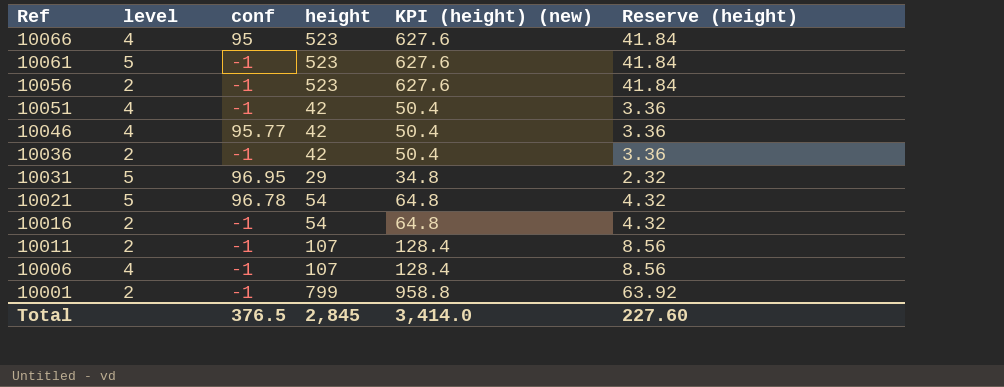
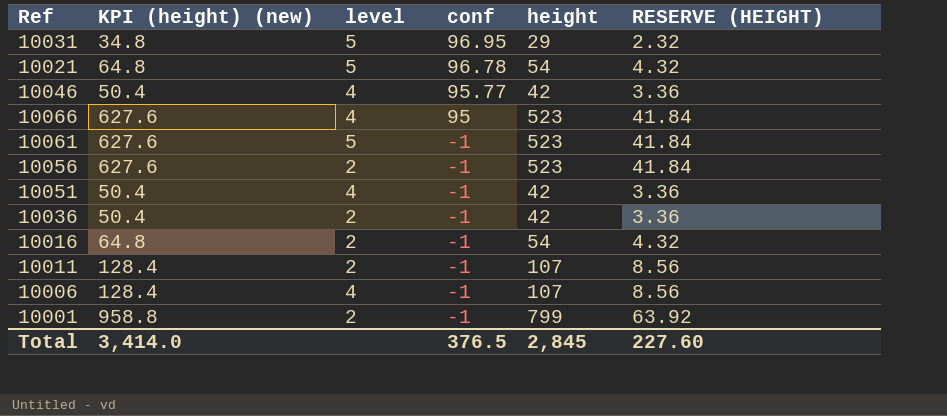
row order: Ref descending -> conf descending
column KPI (height) (new) | position: 5 -> 2
column name: Reserve (height) -> RESERVE (HEIGHT)

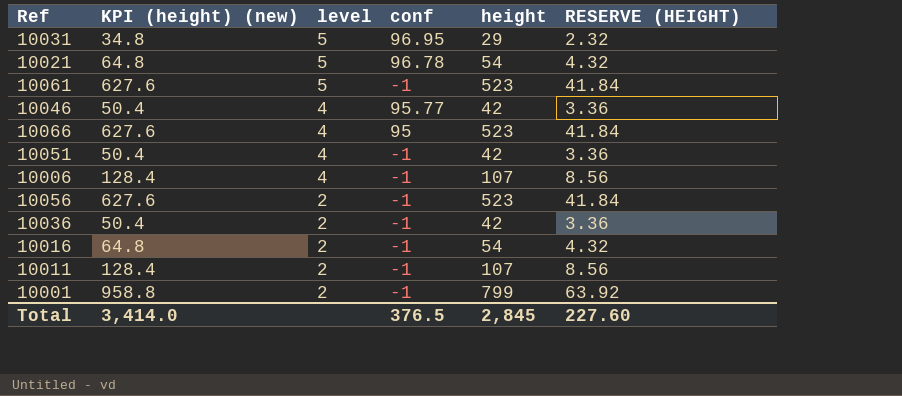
row order: conf descending -> level descending

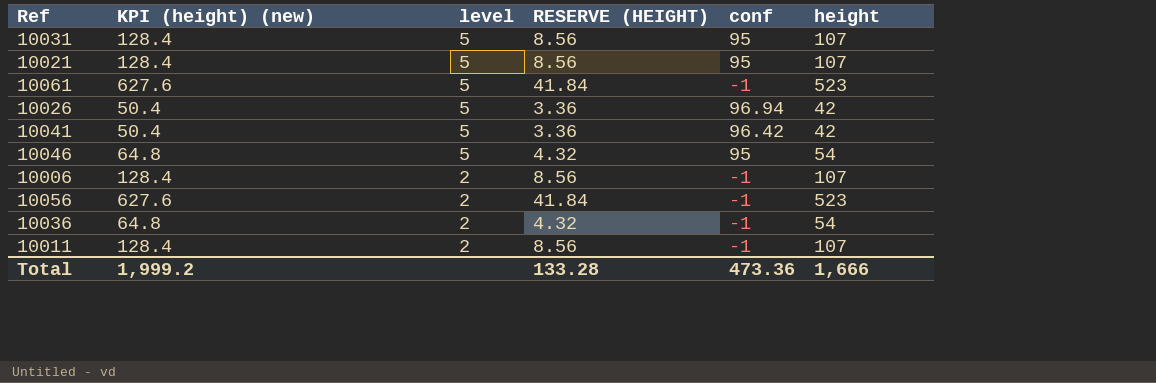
column RESERVE (HEIGHT) | position: 6 -> 4
row 10066: 627.6 | 4 | 95 | 523 | 41.84 -> none
row 10051: 50.4 | 4 | -1 | 42 | 3.36 -> none
row 10016: 64.8 | 2 | -1 | 54 | 4.32 -> none
row 10001: 958.8 | 2 | -1 | 799 | 63.92 -> none
10031 | KPI (height) (new): 34.8 -> 128.4
10031 | RESERVE (HEIGHT): 2.32 -> 8.56
10031 | conf: 96.95 -> 95
10031 | height: 29 -> 107
10021 | KPI (height) (new): 64.8 -> 128.4
10021 | RESERVE (HEIGHT): 4.32 -> 8.56
10021 | conf: 96.78 -> 95
10021 | height: 54 -> 107
row 10026: none -> 50.4 | 5 | 3.36 | 96.94 | 42
row 10041: none -> 50.4 | 5 | 3.36 | 96.42 | 42
10046 | KPI (height) (new): 50.4 -> 64.8
10046 | level: 4 -> 5
10046 | RESERVE (HEIGHT): 3.36 -> 4.32
10046 | conf: 95.77 -> 95
10046 | height: 42 -> 54
10006 | level: 4 -> 2
10036 | KPI (height) (new): 50.4 -> 64.8
10036 | RESERVE (HEIGHT): 3.36 -> 4.32
10036 | height: 42 -> 54
Total | KPI (height) (new): 3,414.0 -> 1,999.2
Total | RESERVE (HEIGHT): 227.60 -> 133.28
Total | conf: 376.5 -> 473.36
Total | height: 2,845 -> 1,666

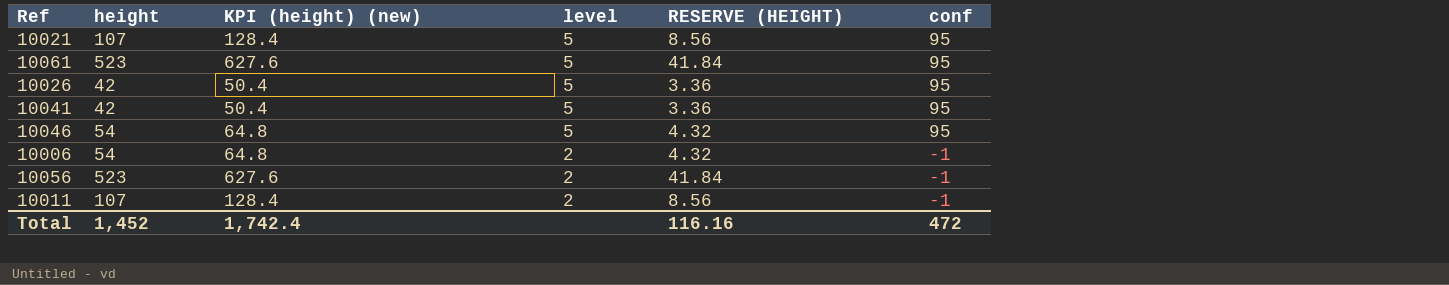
column height | position: 6 -> 2
row 10031: 128.4 | 5 | 8.56 | 95 | 107 -> none
row 10036: 64.8 | 2 | 4.32 | -1 | 54 -> none
10061 | conf: -1 -> 95
10026 | conf: 96.94 -> 95
10041 | conf: 96.42 -> 95
10006 | height: 107 -> 54
10006 | KPI (height) (new): 128.4 -> 64.8
10006 | RESERVE (HEIGHT): 8.56 -> 4.32
Total | height: 1,666 -> 1,452
Total | KPI (height) (new): 1,999.2 -> 1,742.4
Total | RESERVE (HEIGHT): 133.28 -> 116.16
Total | conf: 473.36 -> 472

